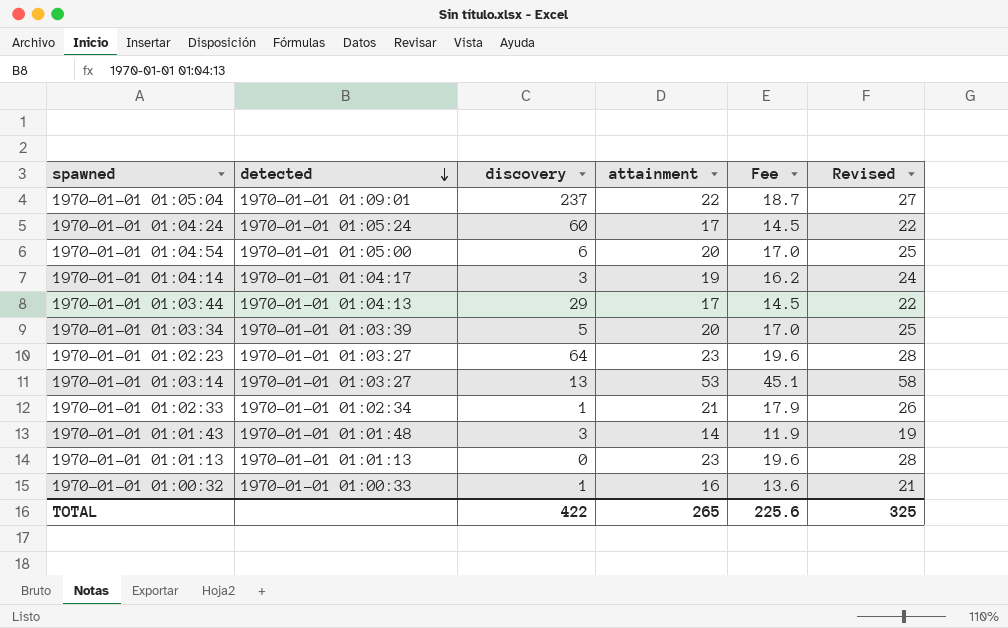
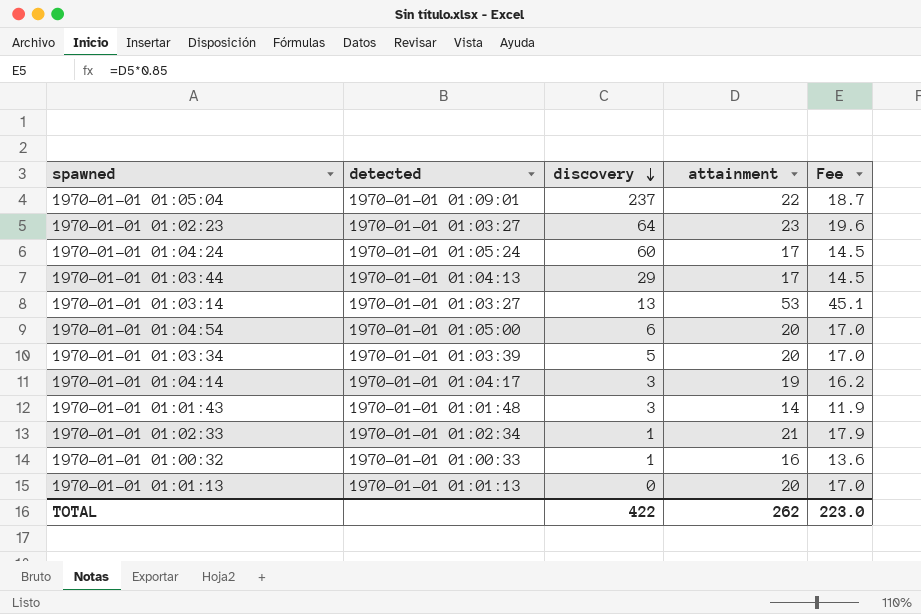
row order: detected descending -> discovery descending
column Revised | formula: [attainment] + 5 -> none
1970-01-01 01:01:13 | attainment: 23 -> 20
1970-01-01 01:01:13 | Fee: 19.6 -> 17.0
TOTAL | attainment: 265 -> 262
TOTAL | Fee: 225.6 -> 223.0

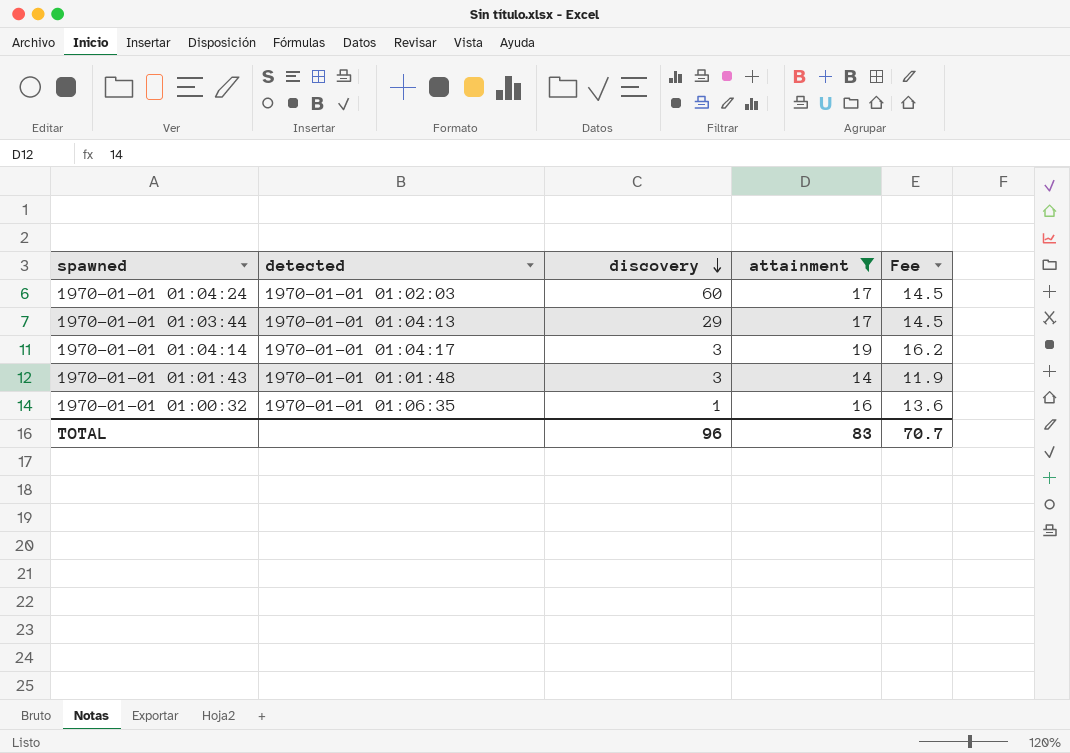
filter: none -> attainment <= 19
1970-01-01 01:04:24 | detected: 1970-01-01 01:05:24 -> 1970-01-01 01:02:03
1970-01-01 01:00:32 | detected: 1970-01-01 01:00:33 -> 1970-01-01 01:06:35
TOTAL | discovery: 422 -> 96
TOTAL | attainment: 262 -> 83
TOTAL | Fee: 223.0 -> 70.7

